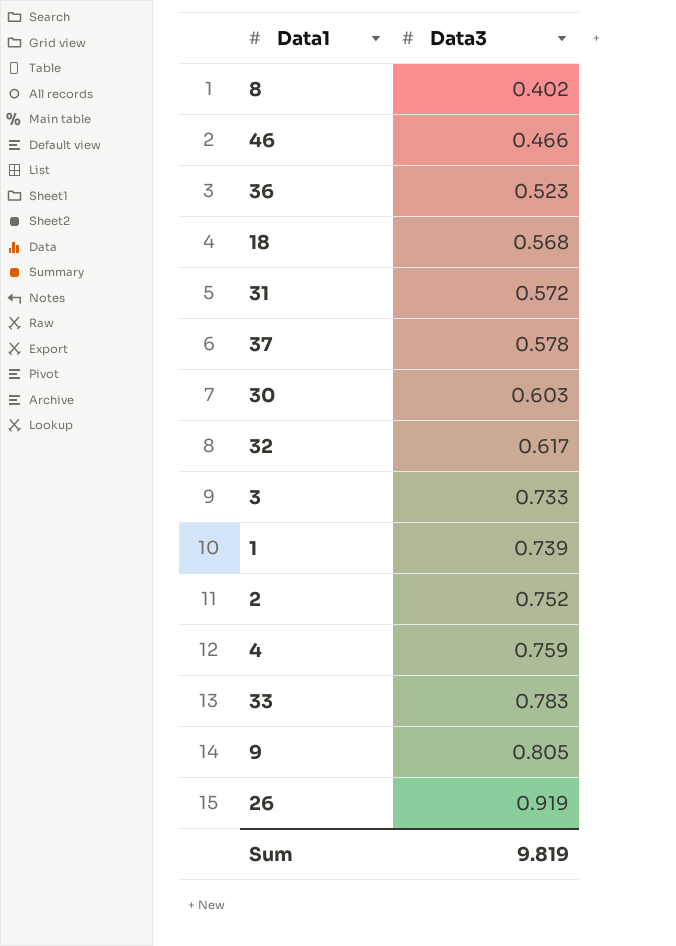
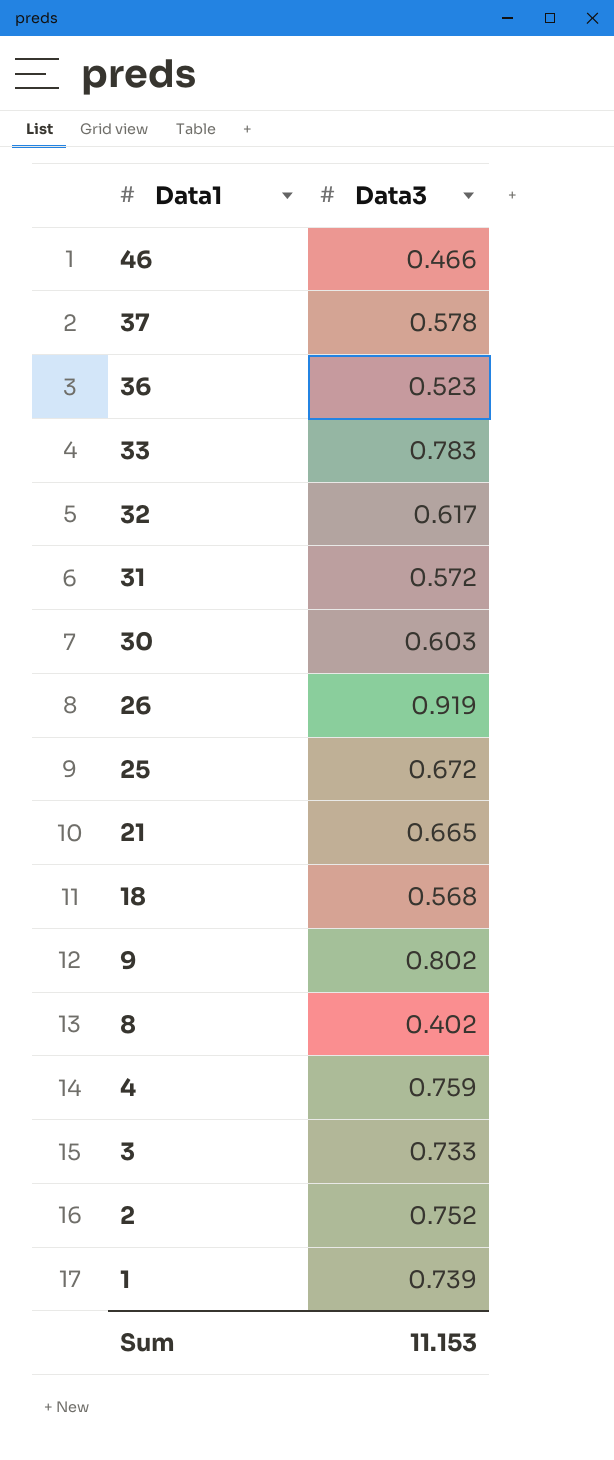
row order: Data3 ascending -> Data1 descending
row 25: none -> 0.672
row 21: none -> 0.665
9 | Data3: 0.805 -> 0.802
Sum | Data3: 9.819 -> 11.153

